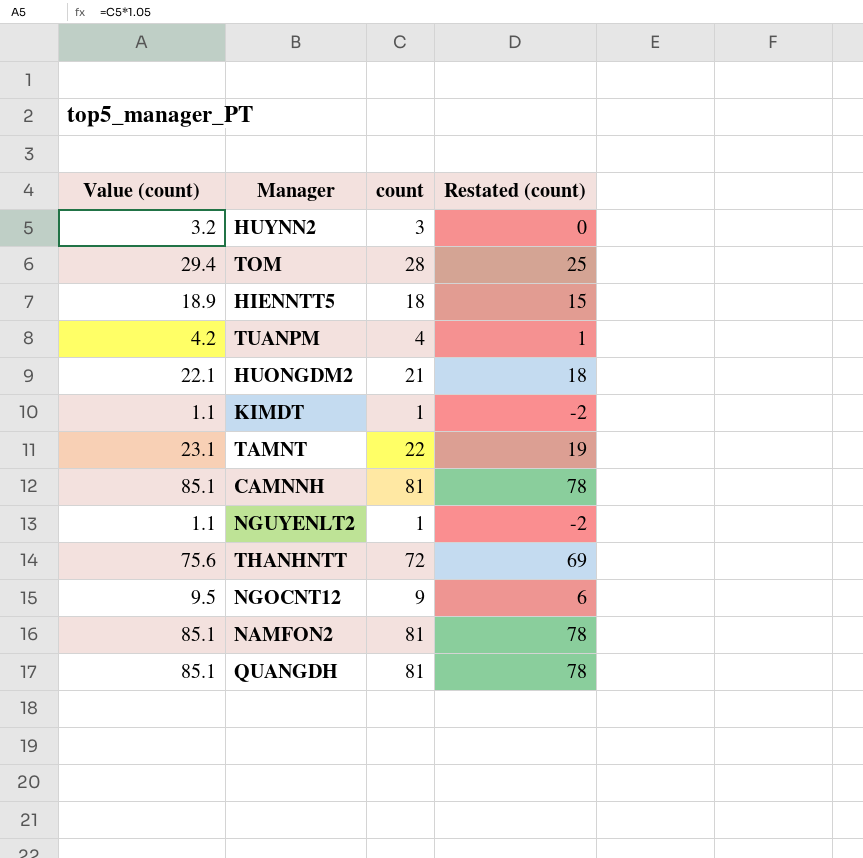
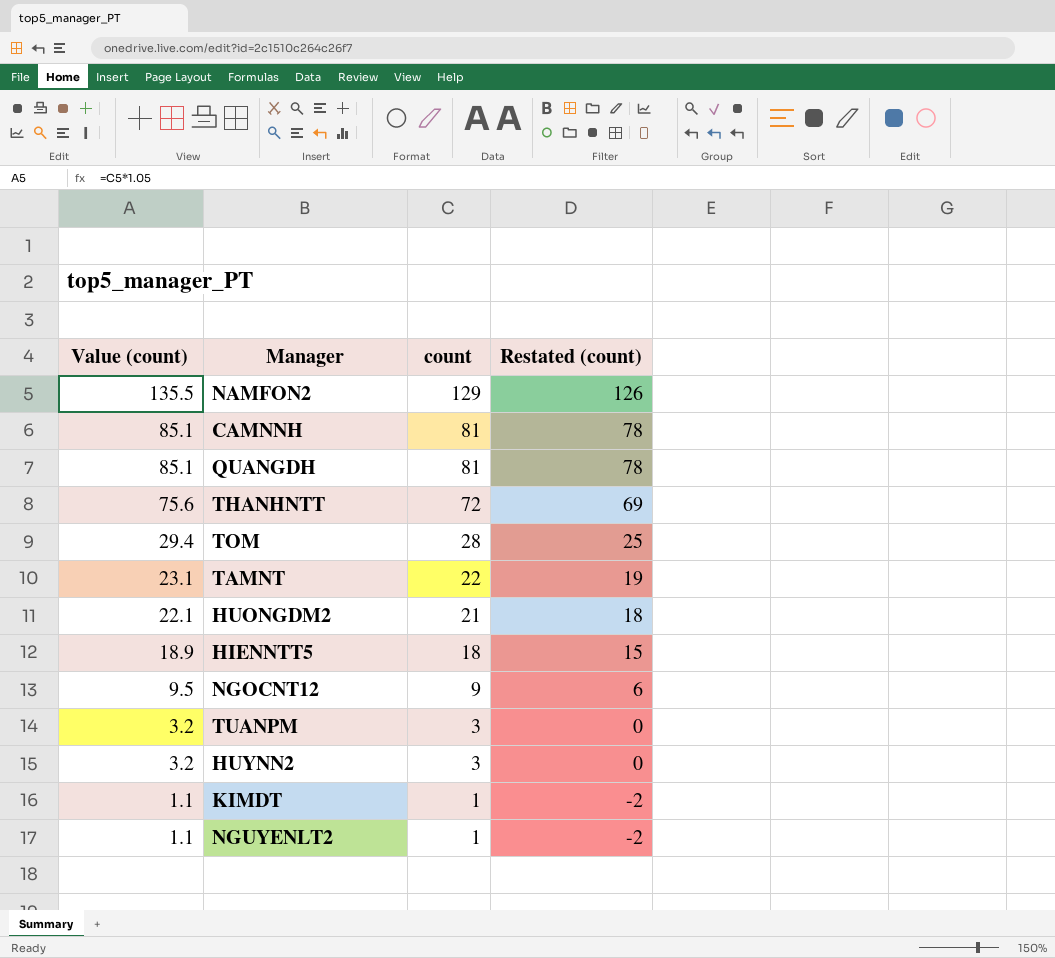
row order: none -> Value (count) descending
NAMFON2 | Value (count): 85.1 -> 135.5
NAMFON2 | count: 81 -> 129
NAMFON2 | Restated (count): 78 -> 126
TUANPM | Value (count): 4.2 -> 3.2
TUANPM | count: 4 -> 3
TUANPM | Restated (count): 1 -> 0

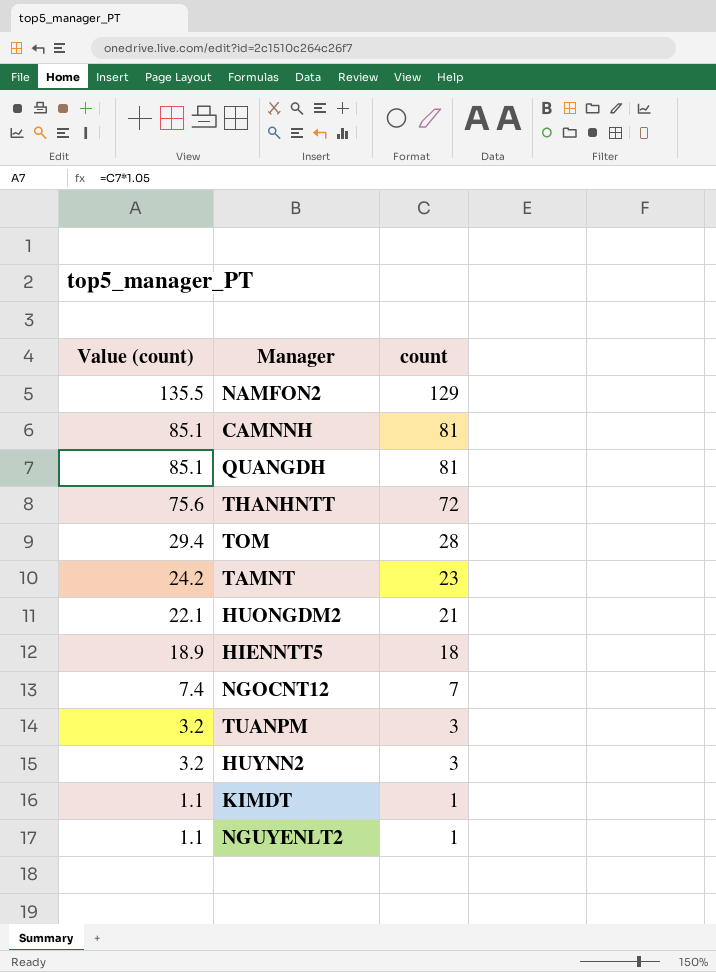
column Restated (count) | formula: [count] - 3 -> none
TAMNT | Value (count): 23.1 -> 24.2
TAMNT | count: 22 -> 23
NGOCNT12 | Value (count): 9.5 -> 7.4
NGOCNT12 | count: 9 -> 7

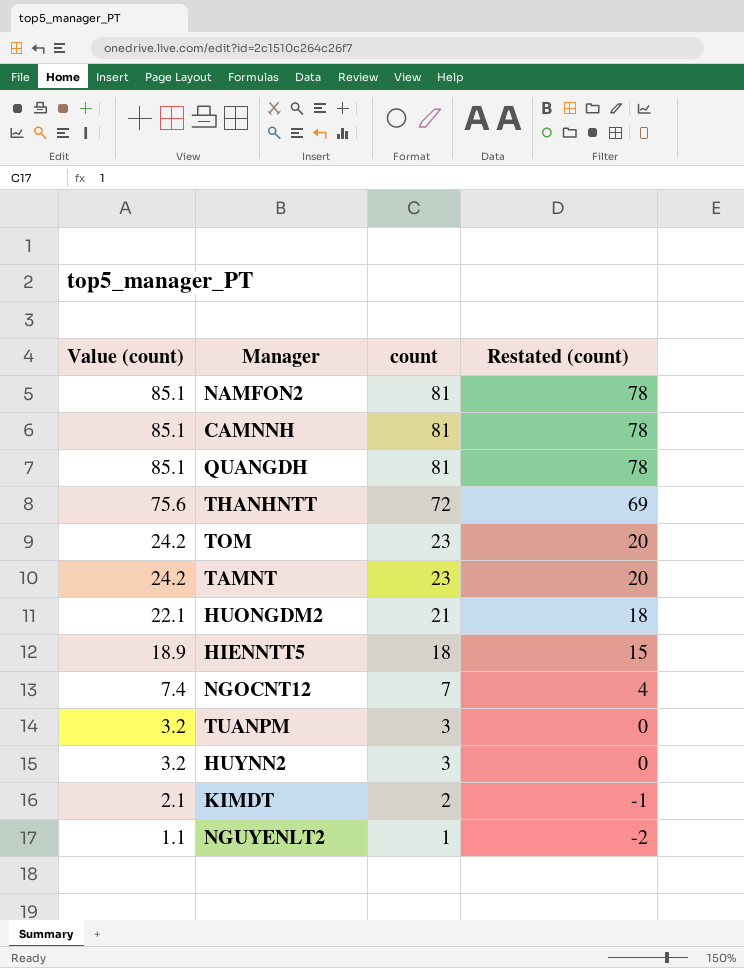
column Restated (count) | formula: none -> [count] - 3
NAMFON2 | Value (count): 135.5 -> 85.1
NAMFON2 | count: 129 -> 81
TOM | Value (count): 29.4 -> 24.2
TOM | count: 28 -> 23
KIMDT | Value (count): 1.1 -> 2.1
KIMDT | count: 1 -> 2

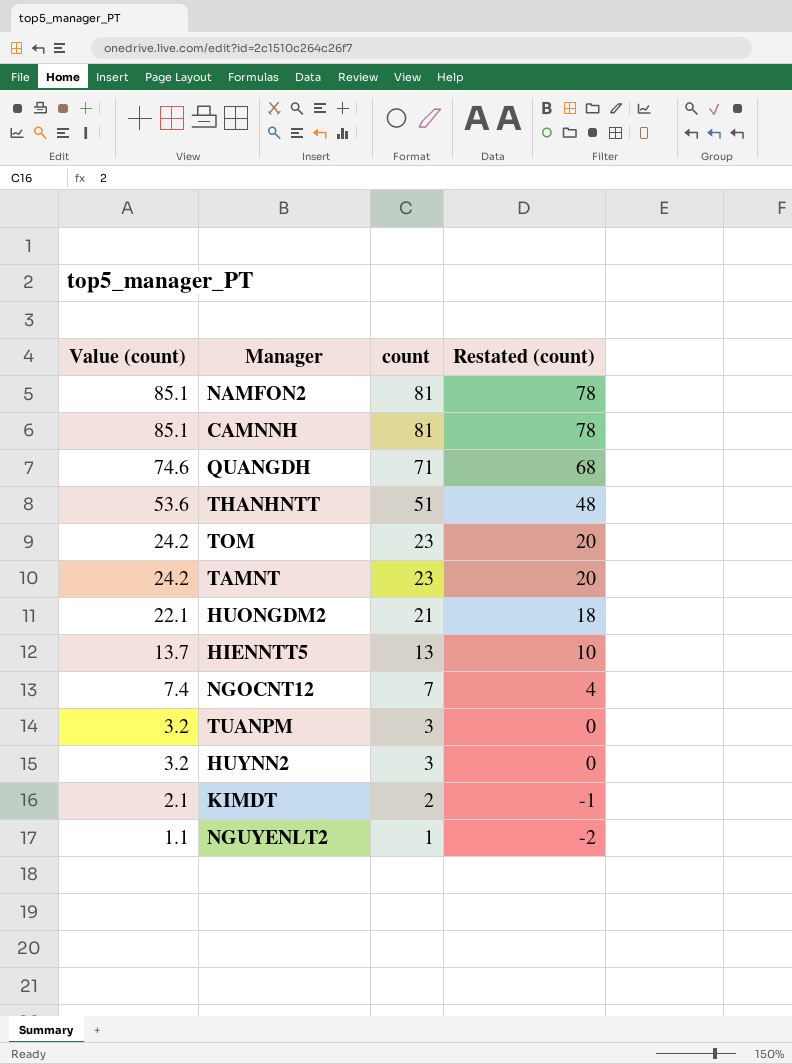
QUANGDH | Value (count): 85.1 -> 74.6
QUANGDH | count: 81 -> 71
QUANGDH | Restated (count): 78 -> 68
THANHNTT | Value (count): 75.6 -> 53.6
THANHNTT | count: 72 -> 51
THANHNTT | Restated (count): 69 -> 48
HIENNTT5 | Value (count): 18.9 -> 13.7
HIENNTT5 | count: 18 -> 13
HIENNTT5 | Restated (count): 15 -> 10

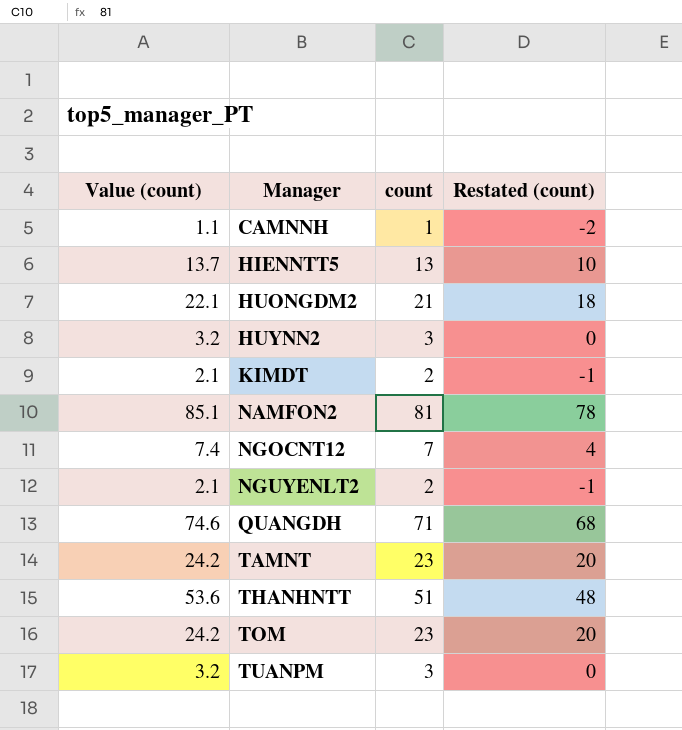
row order: Value (count) descending -> Manager ascending
CAMNNH | Value (count): 85.1 -> 1.1
CAMNNH | count: 81 -> 1
CAMNNH | Restated (count): 78 -> -2
NGUYENLT2 | Value (count): 1.1 -> 2.1
NGUYENLT2 | count: 1 -> 2
NGUYENLT2 | Restated (count): -2 -> -1

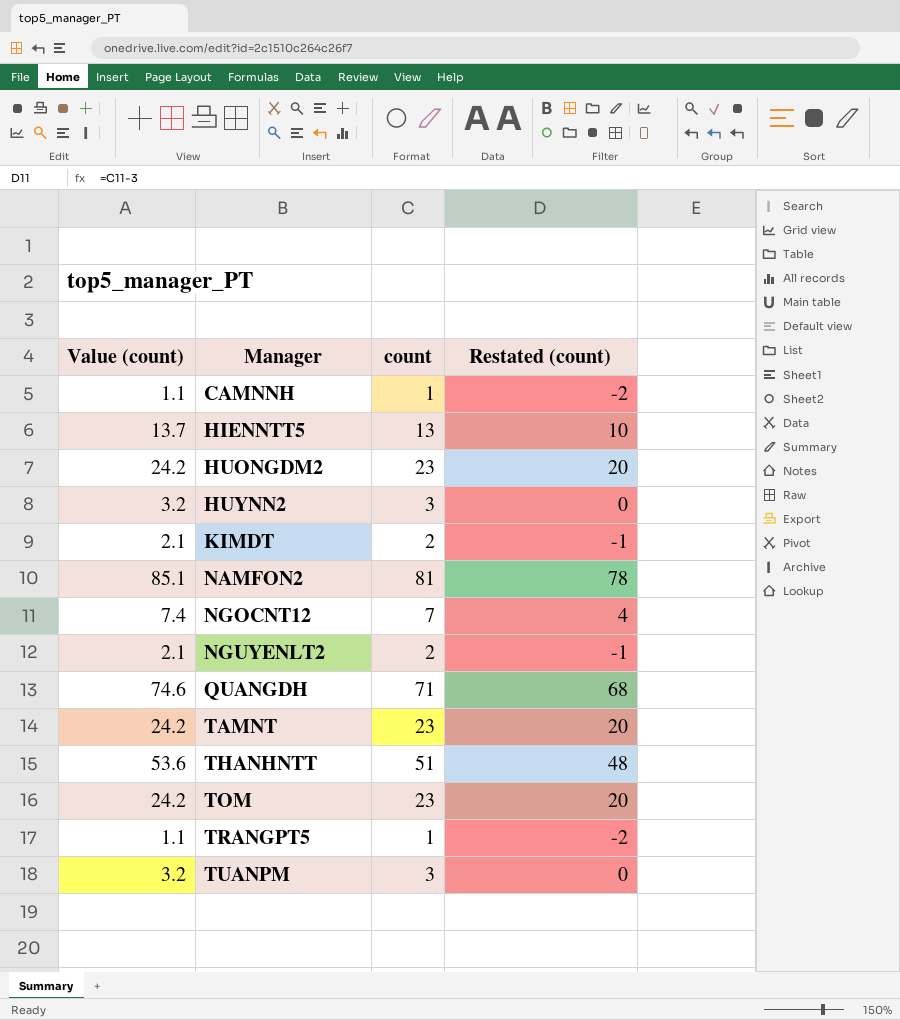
HUONGDM2 | Value (count): 22.1 -> 24.2
HUONGDM2 | count: 21 -> 23
HUONGDM2 | Restated (count): 18 -> 20
row TRANGPT5: none -> 1.1 | 1 | -2

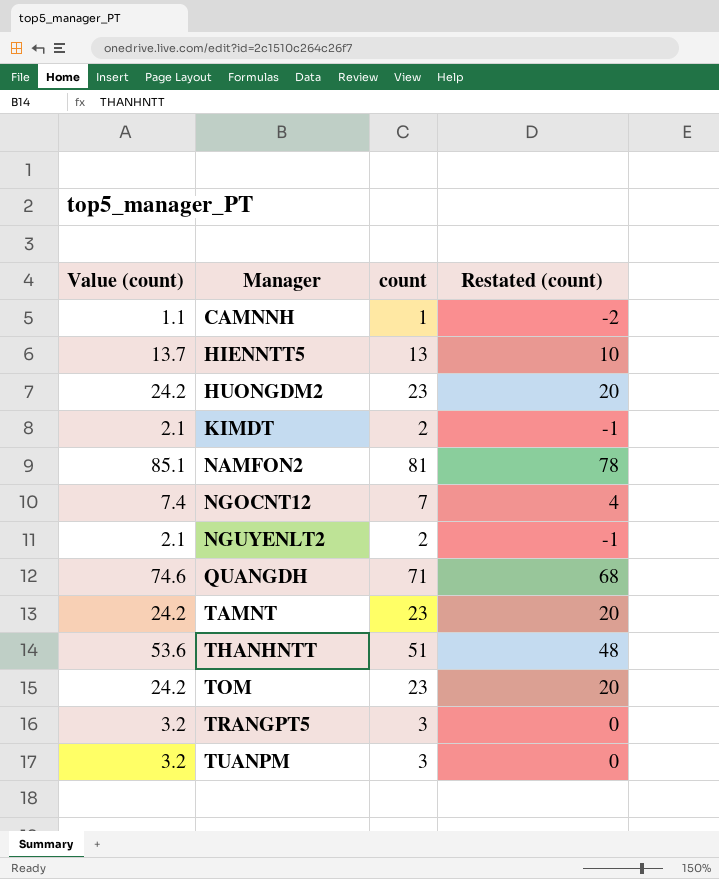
row HUYNN2: 3.2 | 3 | 0 -> none
TRANGPT5 | Value (count): 1.1 -> 3.2
TRANGPT5 | count: 1 -> 3
TRANGPT5 | Restated (count): -2 -> 0

